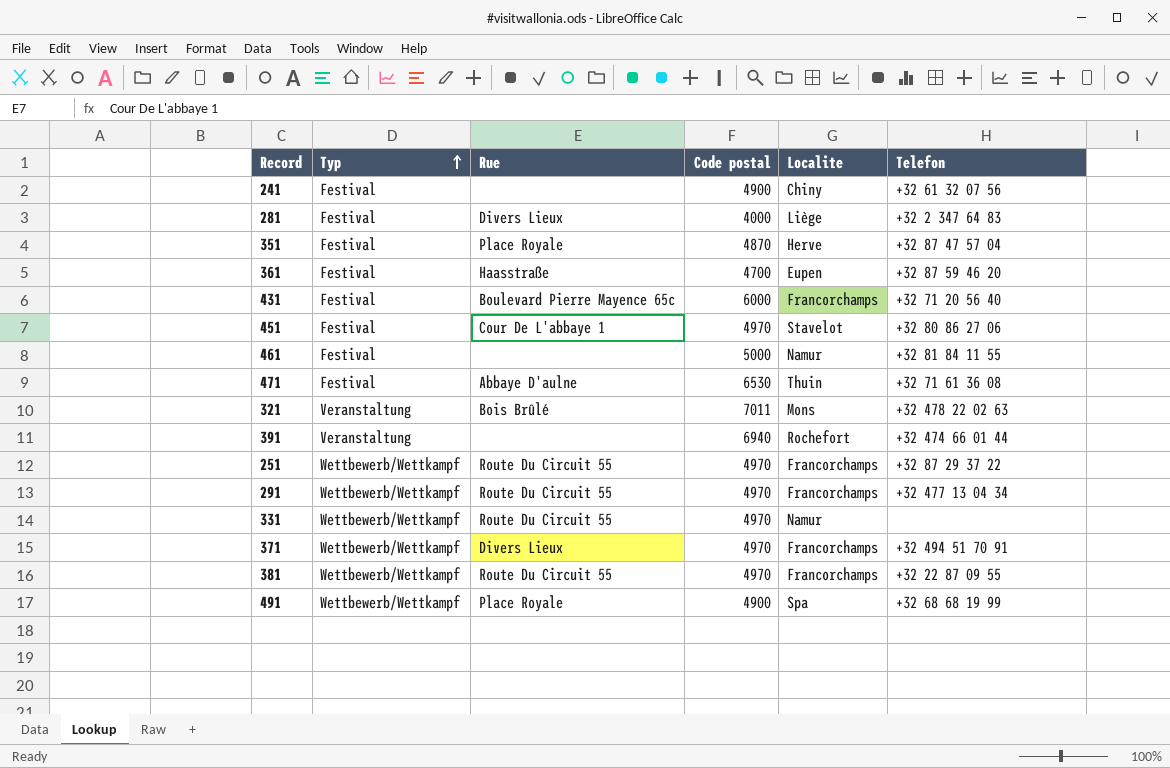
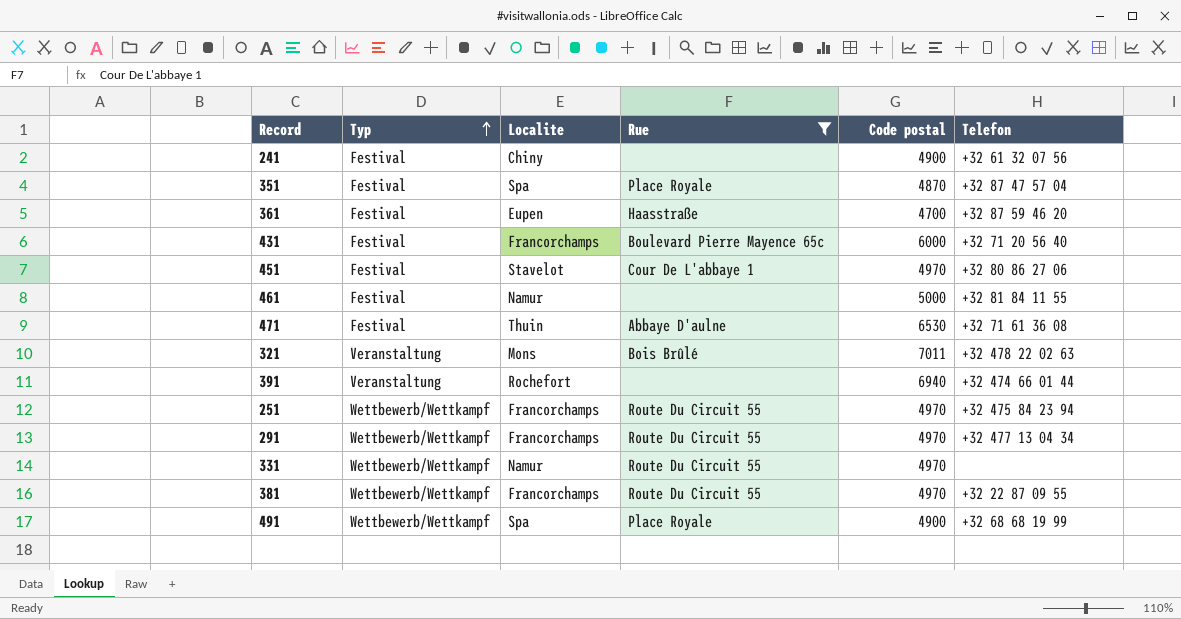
filter: none -> Rue != Divers Lieux
column Localite | position: 5 -> 3
351 | Localite: Herve -> Spa
251 | Telefon: +32 87 29 37 22 -> +32 475 84 23 94

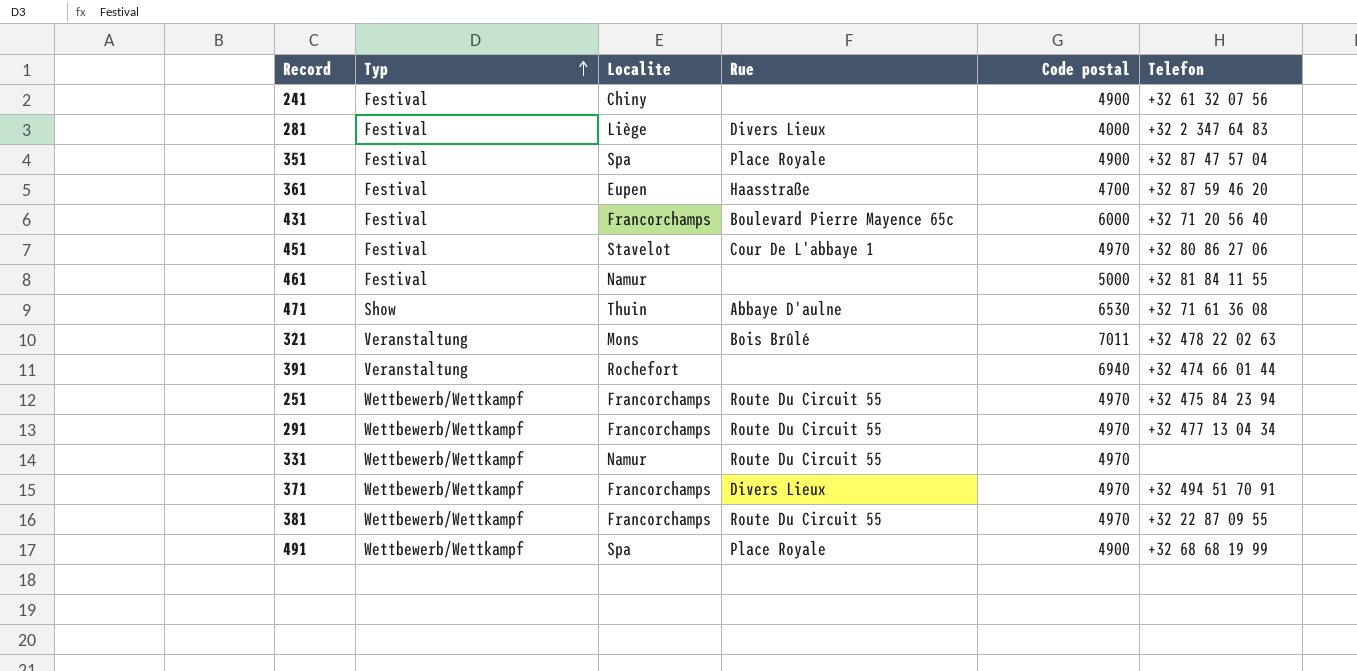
filter: Rue != Divers Lieux -> none
351 | Code postal: 4870 -> 4900
471 | Typ: Festival -> Show

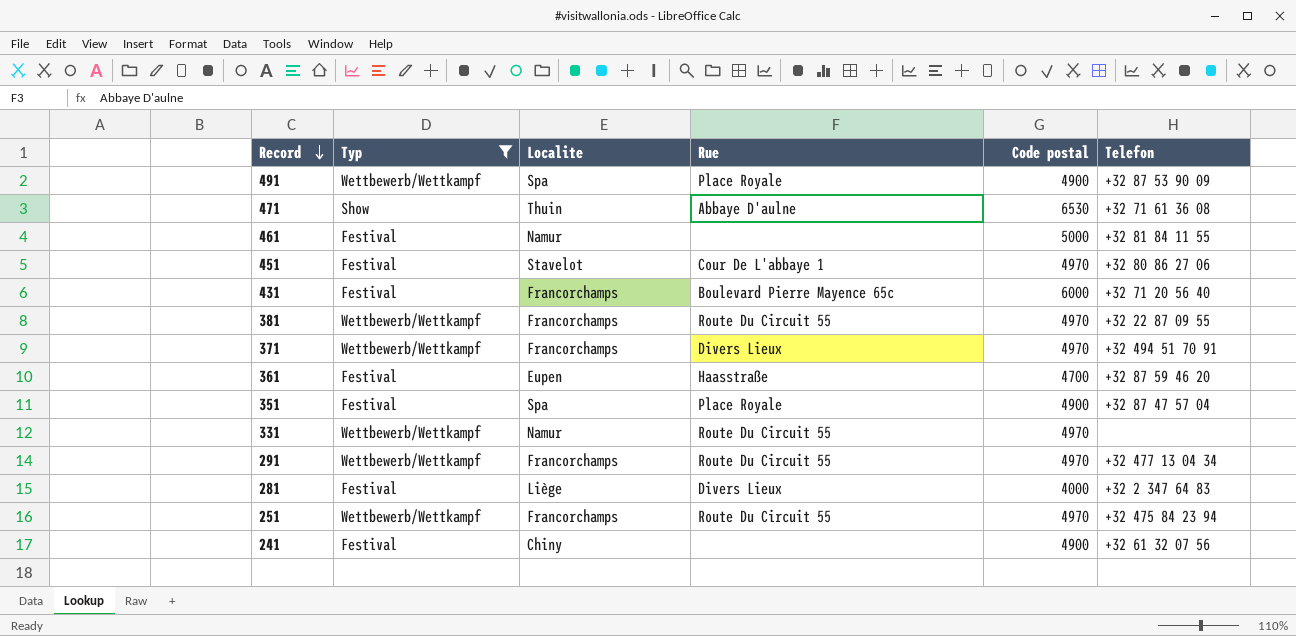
filter: none -> Typ != Veranstaltung
row order: Typ ascending -> Record descending
491 | Telefon: +32 68 68 19 99 -> +32 87 53 90 09

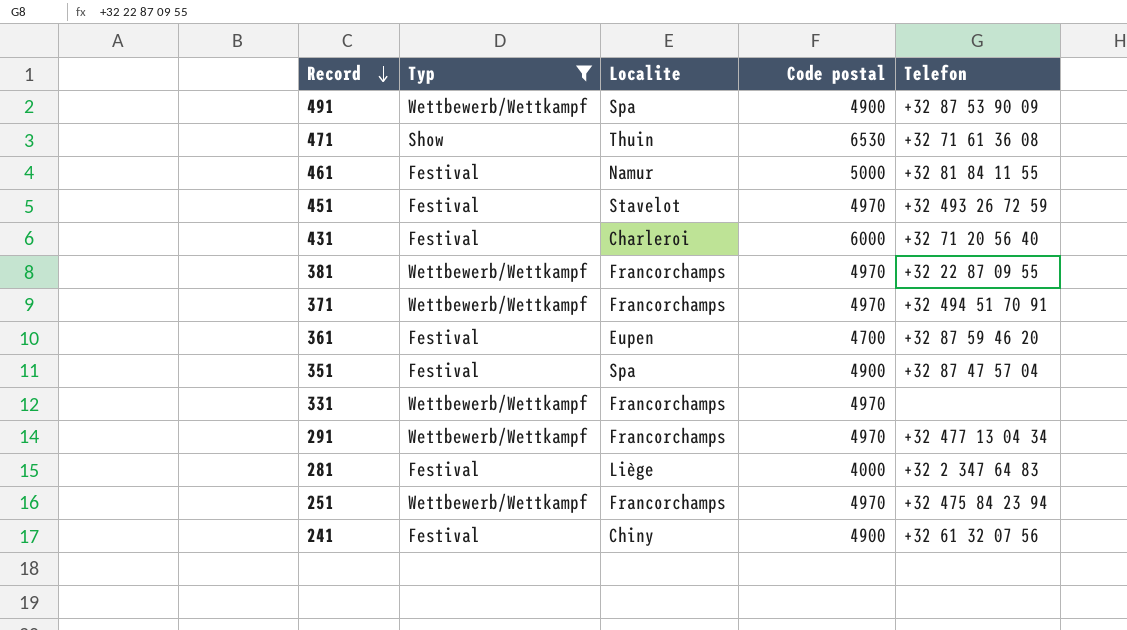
column Rue | position: 4 -> none
451 | Telefon: +32 80 86 27 06 -> +32 493 26 72 59
431 | Localite: Francorchamps -> Charleroi
331 | Localite: Namur -> Francorchamps

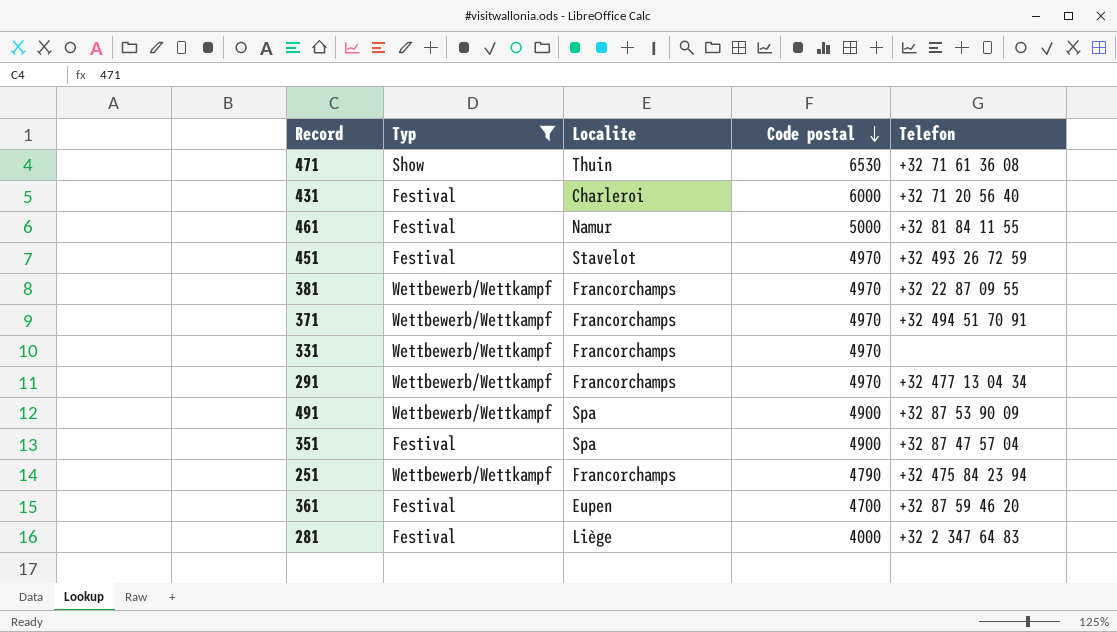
row order: Record descending -> Code postal descending
row 241: Festival | Chiny | 4900 | +32 61 32 07 56 -> none
251 | Code postal: 4970 -> 4790

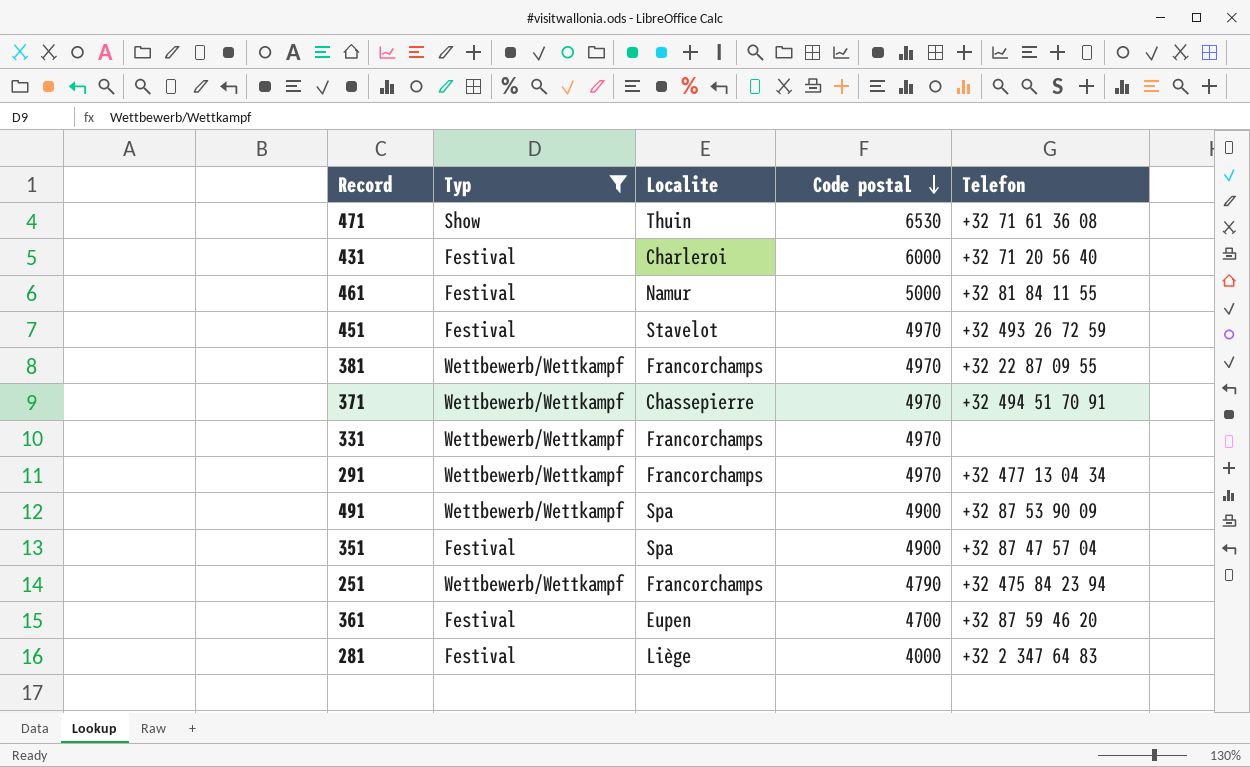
371 | Localite: Francorchamps -> Chassepierre

